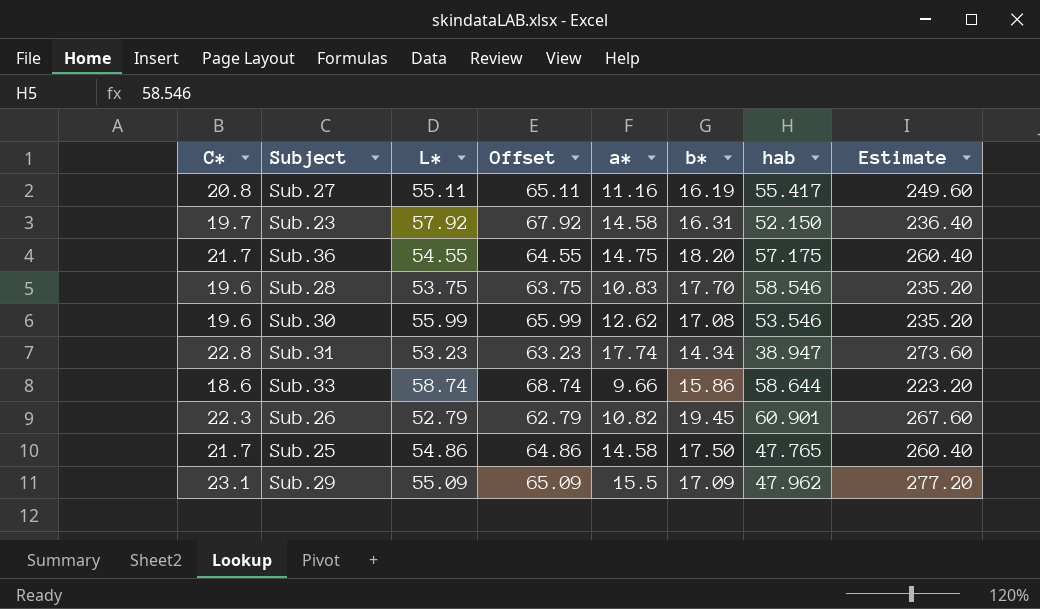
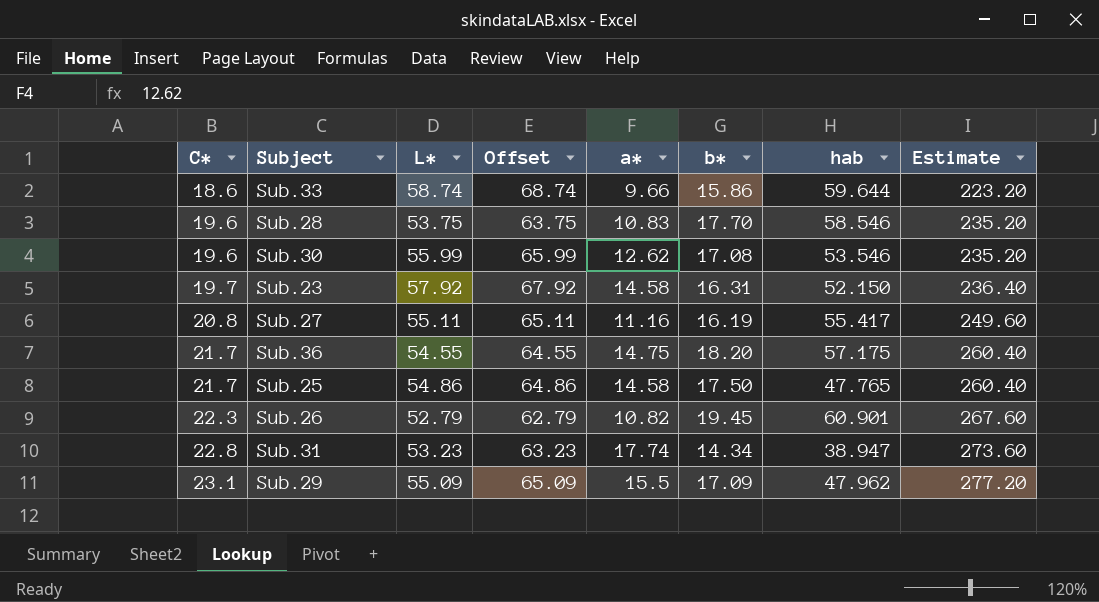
row order: none -> C* ascending
Sub.33 | hab: 58.644 -> 59.644

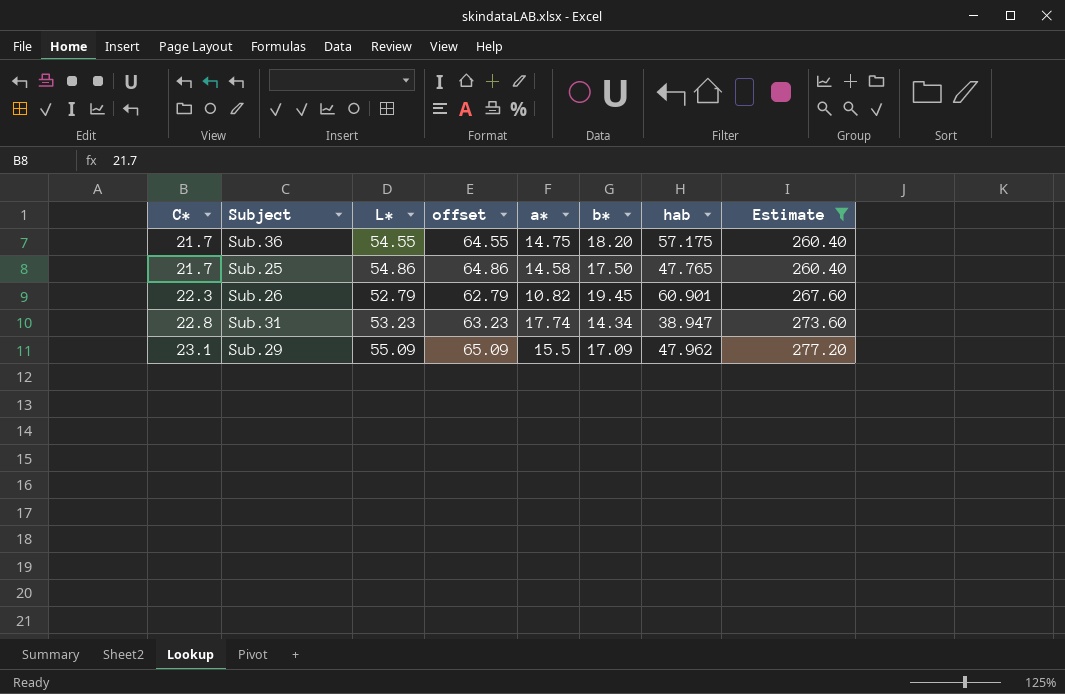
filter: none -> Estimate >= 260.40
column name: Offset -> offset

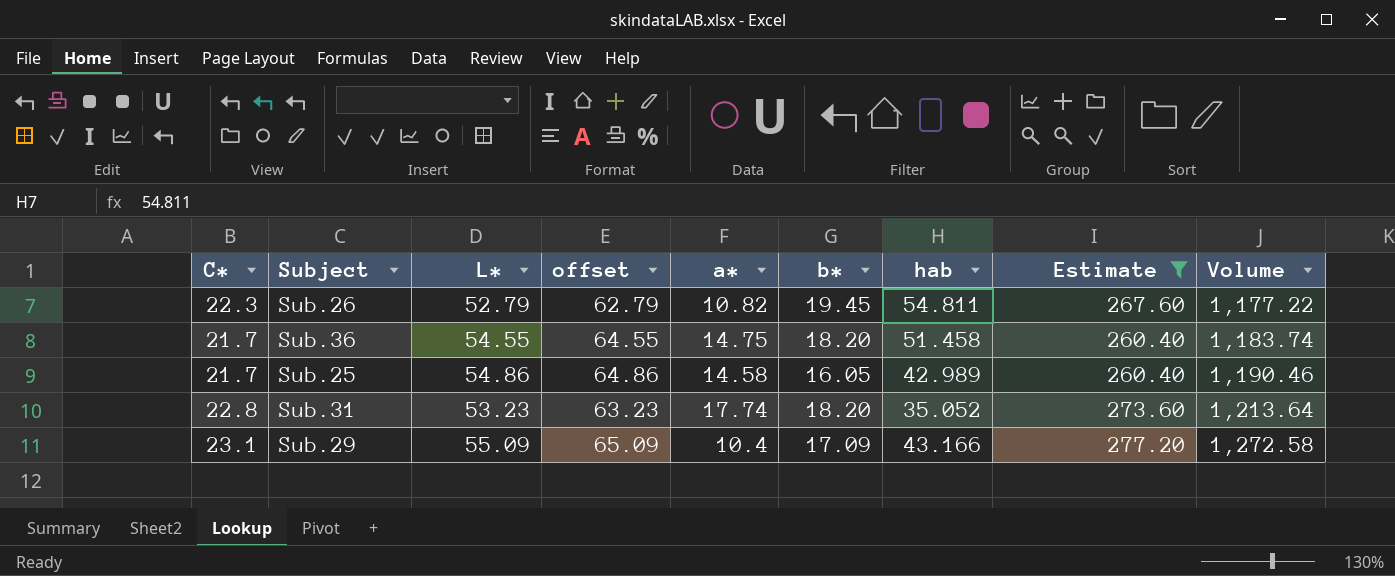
row order: C* ascending -> Volume ascending
column Volume | formula: none -> [C*] * [L*]
Sub.26 | hab: 60.901 -> 54.811
Sub.36 | hab: 57.175 -> 51.458
Sub.25 | b*: 17.50 -> 16.05
Sub.25 | hab: 47.765 -> 42.989
Sub.31 | b*: 14.34 -> 18.20
Sub.31 | hab: 38.947 -> 35.052
Sub.29 | a*: 15.5 -> 10.4
Sub.29 | hab: 47.962 -> 43.166

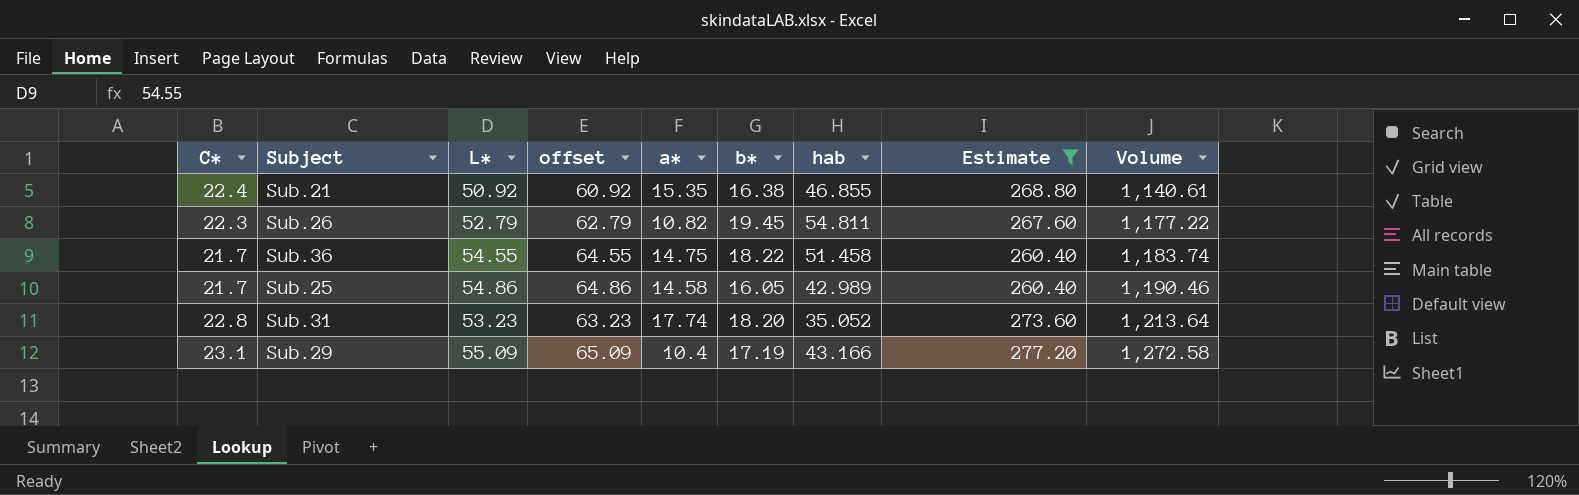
row Sub.21: none -> 22.4 | 50.92 | 60.92 | 15.35 | 16.38 | 46.855 | 268.80 | 1,140.61
Sub.36 | b*: 18.20 -> 18.22
Sub.29 | b*: 17.09 -> 17.19

